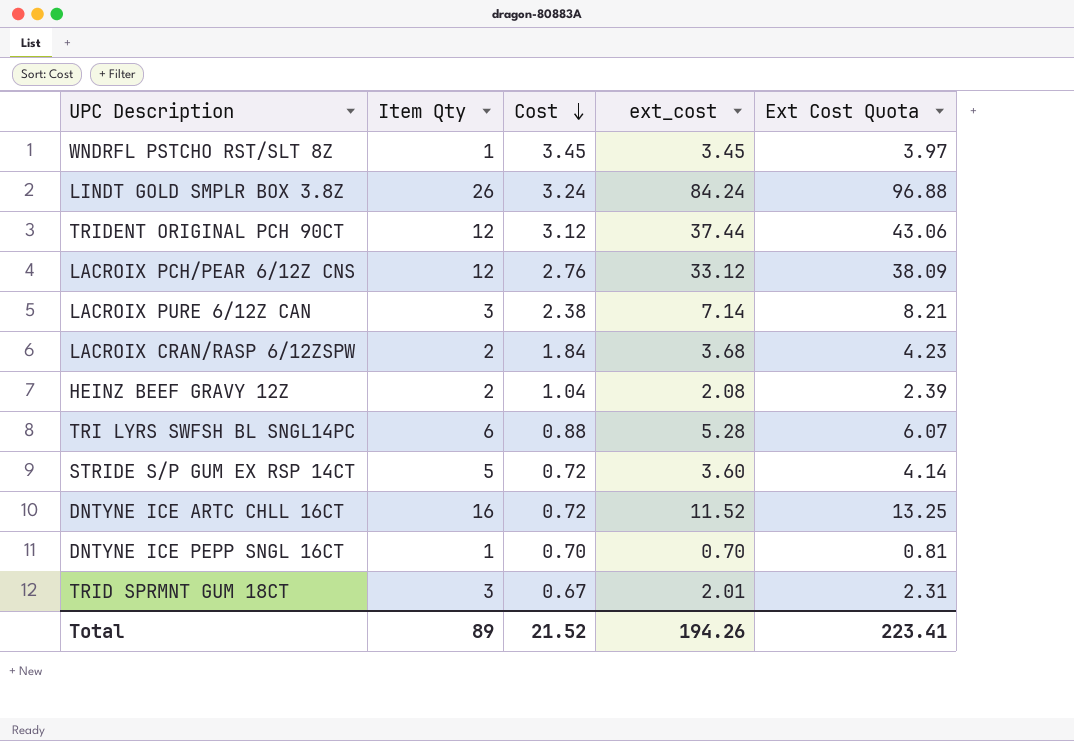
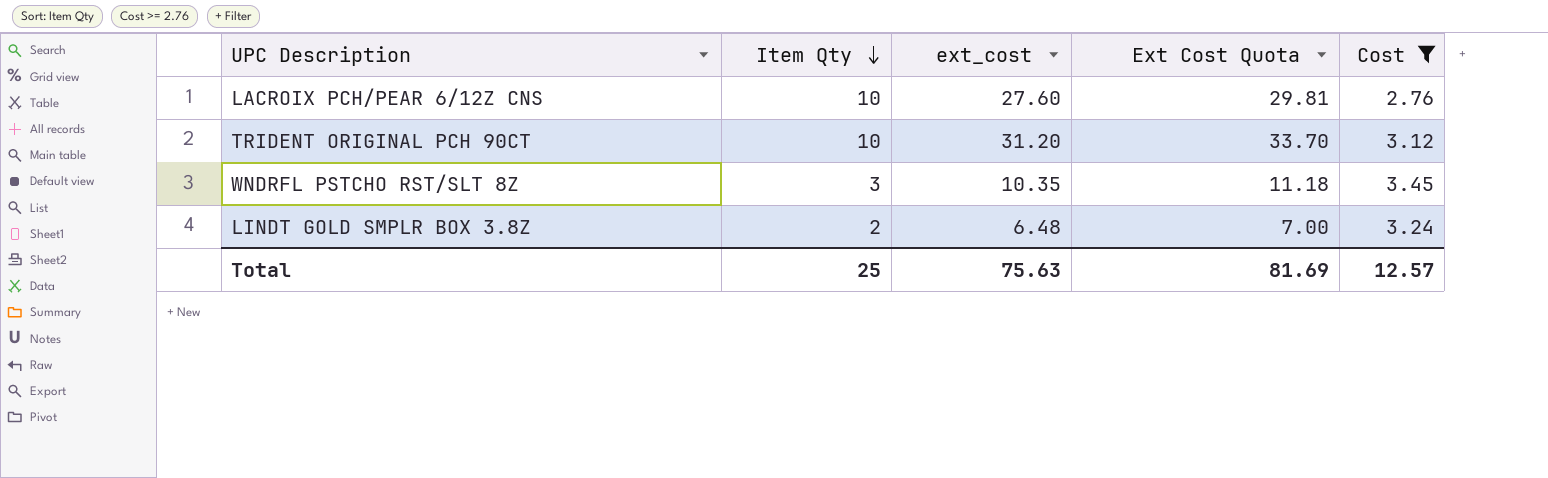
filter: none -> Cost >= 2.76
row order: Cost descending -> Item Qty descending
column Ext Cost Quota | formula: [ext_cost] * 1.15 -> [ext_cost] * 1.08
column Cost | position: 3 -> 5
LACROIX PCH/PEAR 6/12Z CNS | Item Qty: 12 -> 10
LACROIX PCH/PEAR 6/12Z CNS | ext_cost: 33.12 -> 27.60
TRIDENT ORIGINAL PCH 90CT | Item Qty: 12 -> 10
TRIDENT ORIGINAL PCH 90CT | ext_cost: 37.44 -> 31.20
WNDRFL PSTCHO RST/SLT 8Z | Item Qty: 1 -> 3
WNDRFL PSTCHO RST/SLT 8Z | ext_cost: 3.45 -> 10.35
LINDT GOLD SMPLR BOX 3.8Z | Item Qty: 26 -> 2
LINDT GOLD SMPLR BOX 3.8Z | ext_cost: 84.24 -> 6.48
Total | Item Qty: 89 -> 25
Total | ext_cost: 194.26 -> 75.63
Total | Ext Cost Quota: 223.41 -> 81.69
Total | Cost: 21.52 -> 12.57

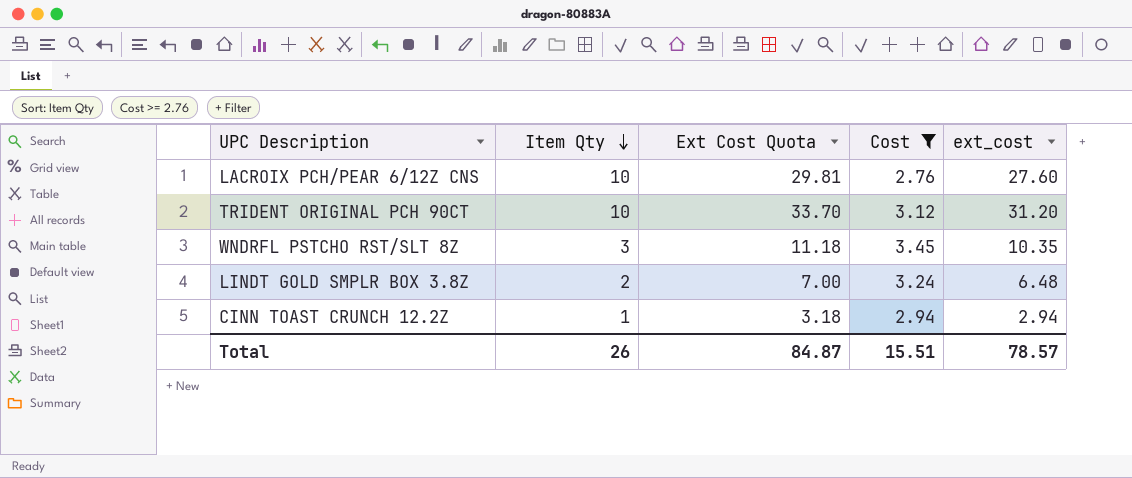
column ext_cost | position: 3 -> 5
row CINN TOAST CRUNCH 12.2Z: none -> 1 | 3.18 | 2.94 | 2.94
Total | Item Qty: 25 -> 26
Total | Ext Cost Quota: 81.69 -> 84.87
Total | Cost: 12.57 -> 15.51
Total | ext_cost: 75.63 -> 78.57

